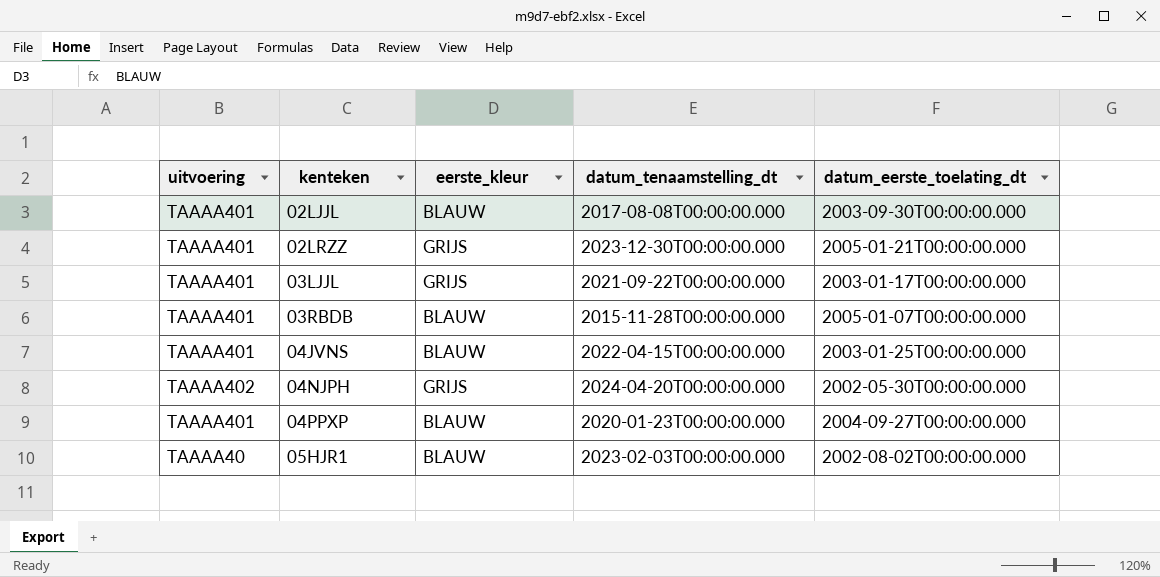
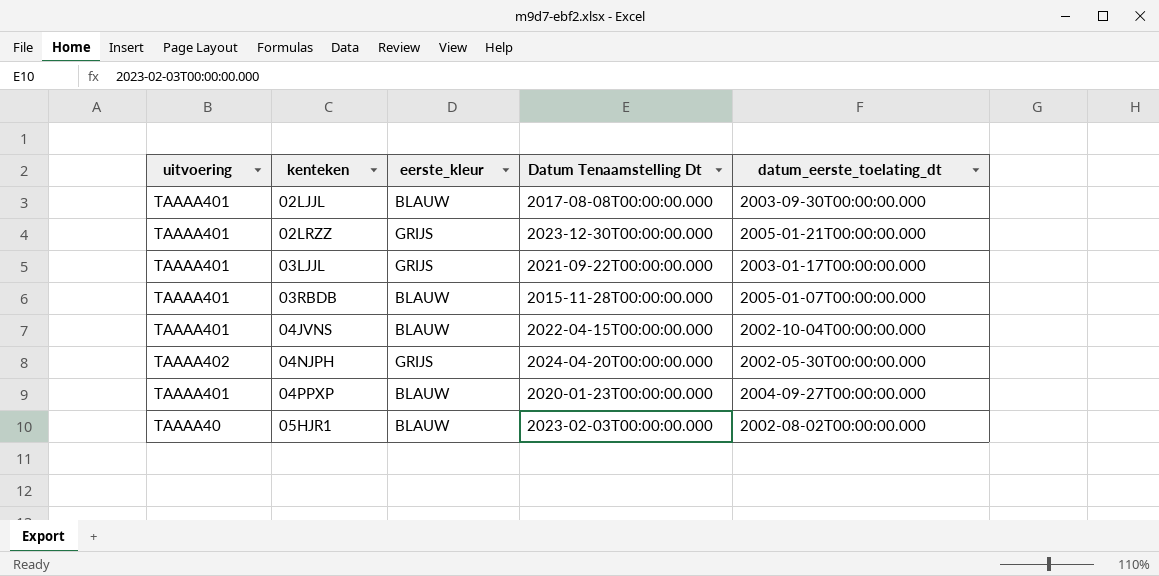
column name: datum_tenaamstelling_dt -> Datum Tenaamstelling Dt
04JVNS | datum_eerste_toelating_dt: 2003-01-25T00:00:00.000 -> 2002-10-04T00:00:00.000

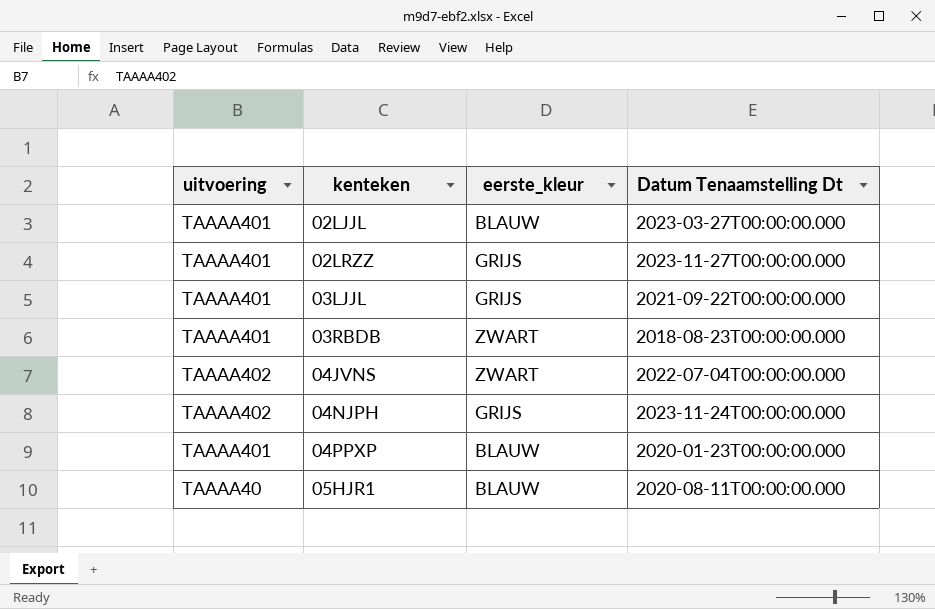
column datum_eerste_toelating_dt | position: 5 -> none
02LJJL | Datum Tenaamstelling Dt: 2017-08-08T00:00:00.000 -> 2023-03-27T00:00:00.000
02LRZZ | Datum Tenaamstelling Dt: 2023-12-30T00:00:00.000 -> 2023-11-27T00:00:00.000
03RBDB | eerste_kleur: BLAUW -> ZWART
03RBDB | Datum Tenaamstelling Dt: 2015-11-28T00:00:00.000 -> 2018-08-23T00:00:00.000
04JVNS | uitvoering: TAAAA401 -> TAAAA402
04JVNS | eerste_kleur: BLAUW -> ZWART
04JVNS | Datum Tenaamstelling Dt: 2022-04-15T00:00:00.000 -> 2022-07-04T00:00:00.000
04NJPH | Datum Tenaamstelling Dt: 2024-04-20T00:00:00.000 -> 2023-11-24T00:00:00.000
05HJR1 | Datum Tenaamstelling Dt: 2023-02-03T00:00:00.000 -> 2020-08-11T00:00:00.000

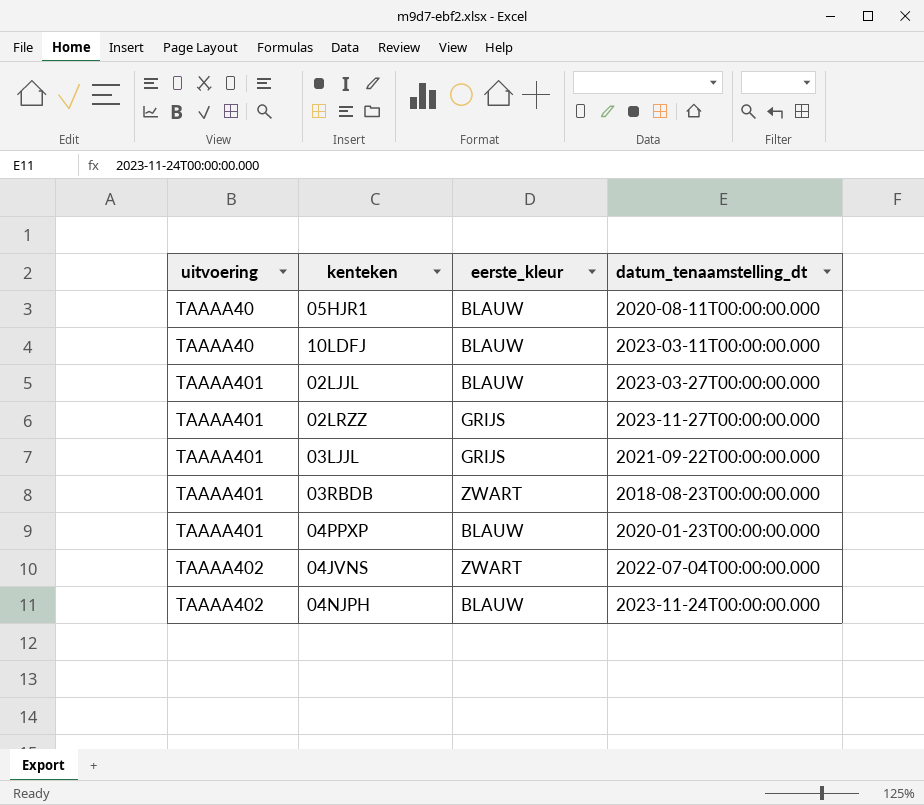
row order: kenteken ascending -> uitvoering ascending
column name: Datum Tenaamstelling Dt -> datum_tenaamstelling_dt
row 10LDFJ: none -> TAAAA40 | BLAUW | 2023-03-11T00:00:00.000
04NJPH | eerste_kleur: GRIJS -> BLAUW

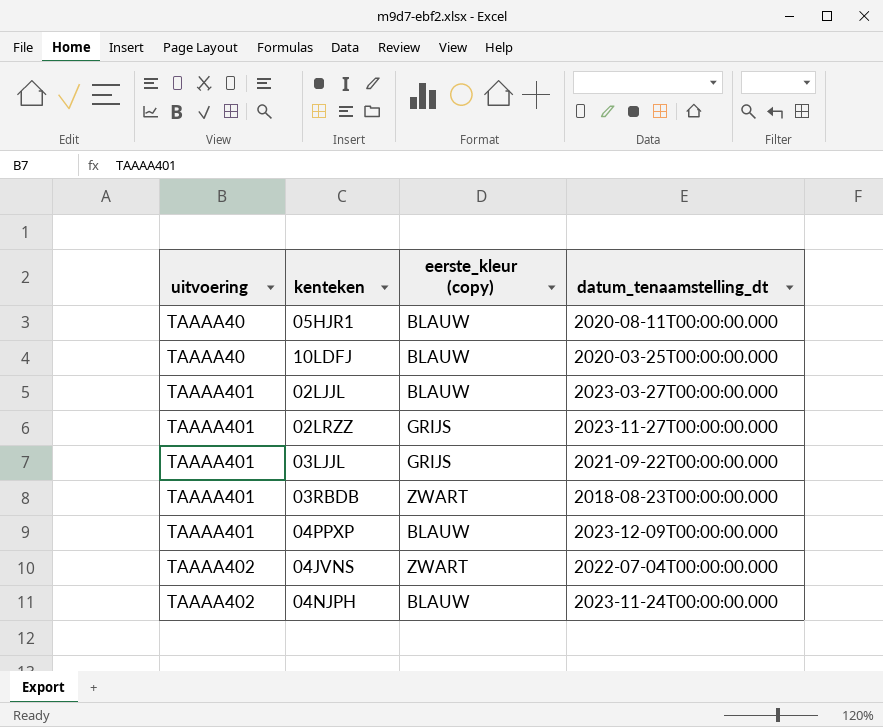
column name: eerste_kleur -> eerste_kleur (copy)
10LDFJ | datum_tenaamstelling_dt: 2023-03-11T00:00:00.000 -> 2020-03-25T00:00:00.000
04PPXP | datum_tenaamstelling_dt: 2020-01-23T00:00:00.000 -> 2023-12-09T00:00:00.000

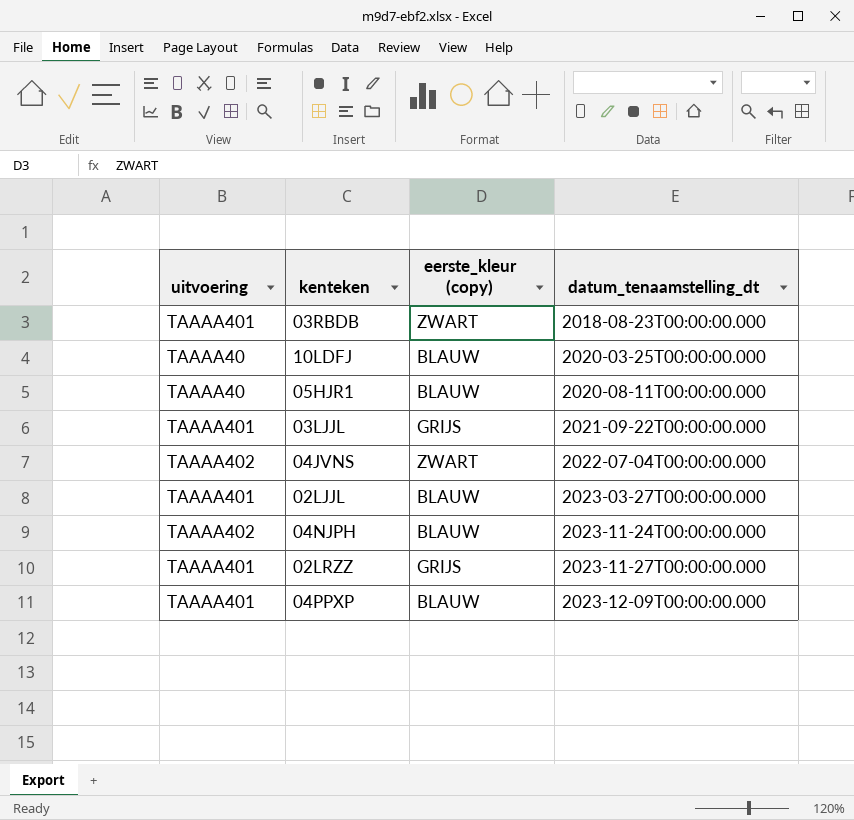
row order: uitvoering ascending -> datum_tenaamstelling_dt ascending

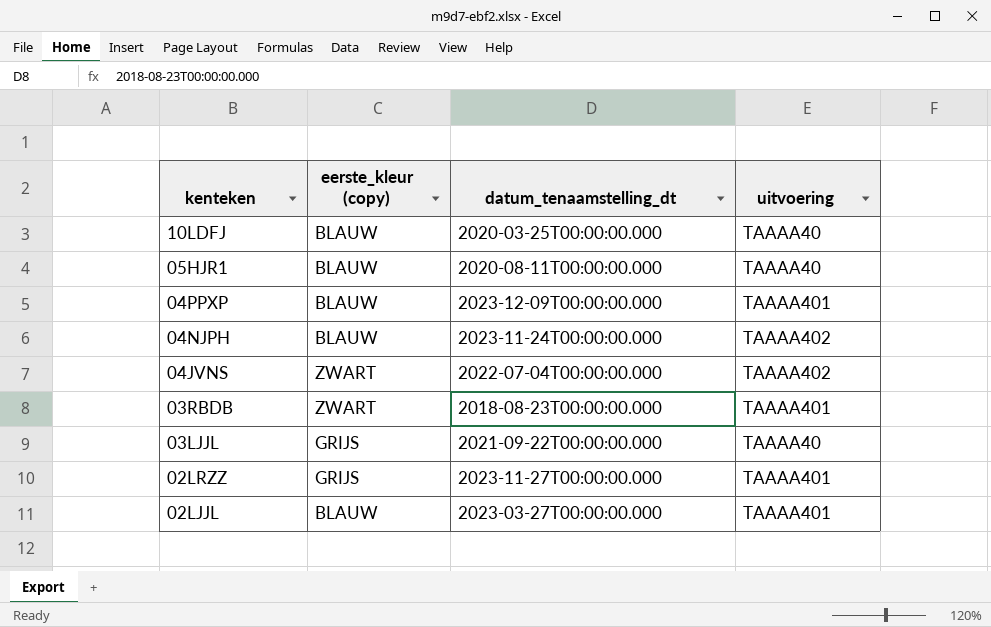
row order: datum_tenaamstelling_dt ascending -> kenteken descending
column uitvoering | position: 1 -> 4
03LJJL | uitvoering: TAAAA401 -> TAAAA40

